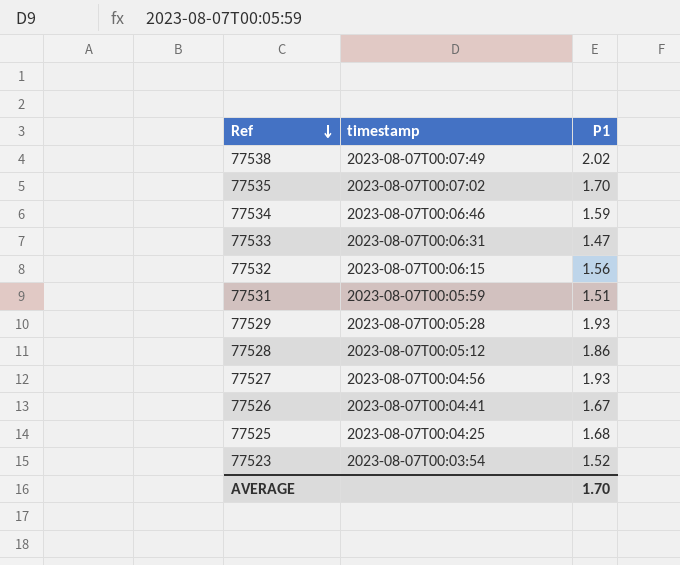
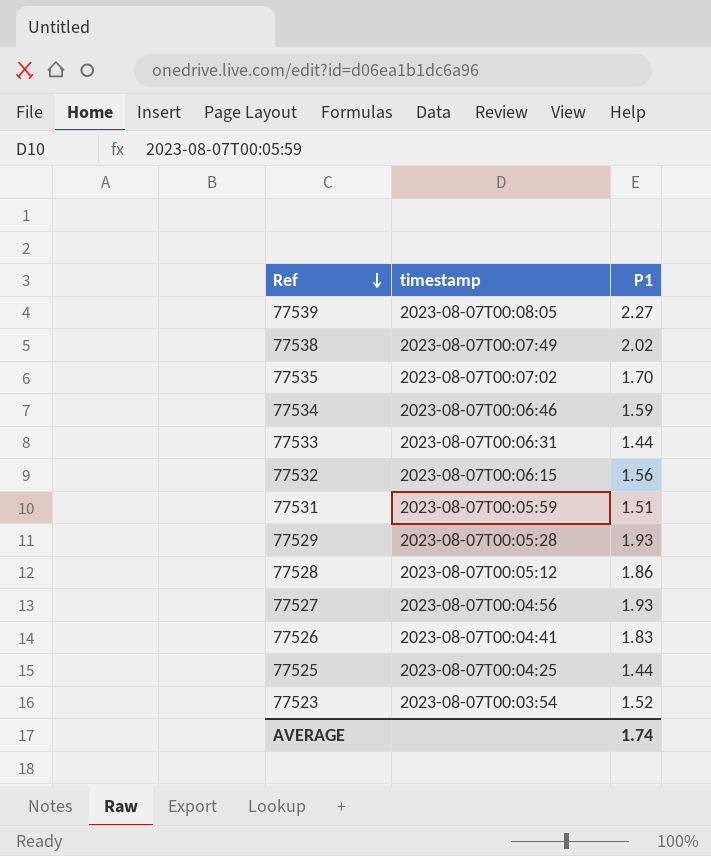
row 77539: none -> 2023-08-07T00:08:05 | 2.27
77533 | P1: 1.47 -> 1.44
77526 | P1: 1.67 -> 1.83
77525 | P1: 1.68 -> 1.44
AVERAGE | P1: 1.70 -> 1.74

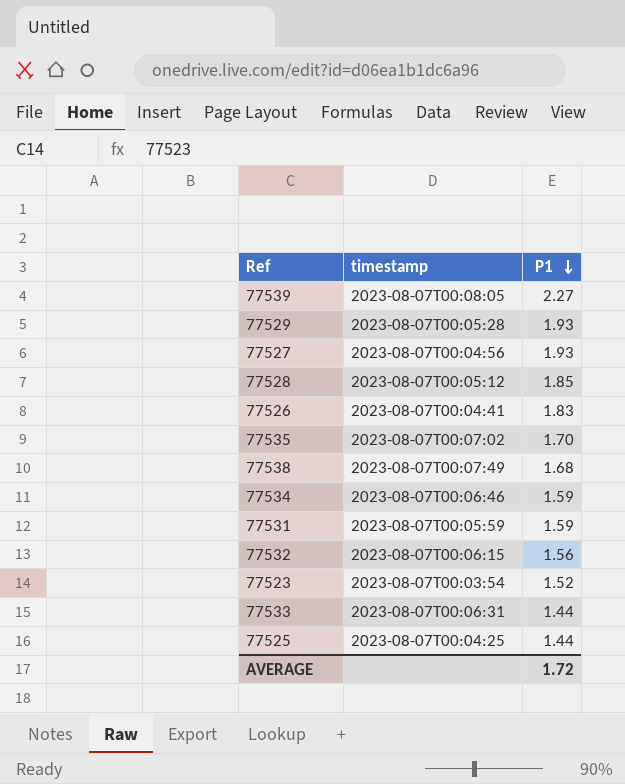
row order: Ref descending -> P1 descending
77528 | P1: 1.86 -> 1.85
77538 | P1: 2.02 -> 1.68
77531 | P1: 1.51 -> 1.59
AVERAGE | P1: 1.74 -> 1.72

